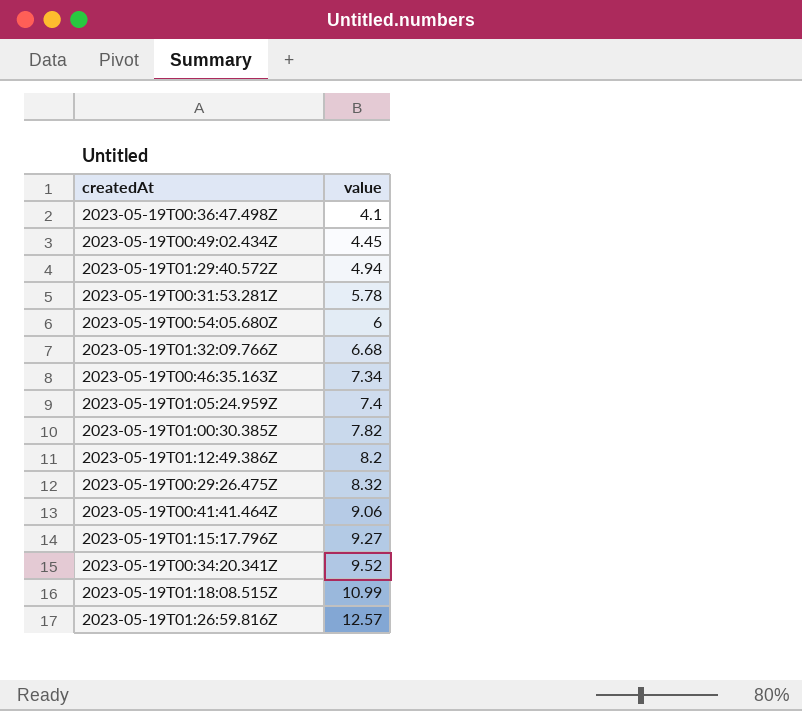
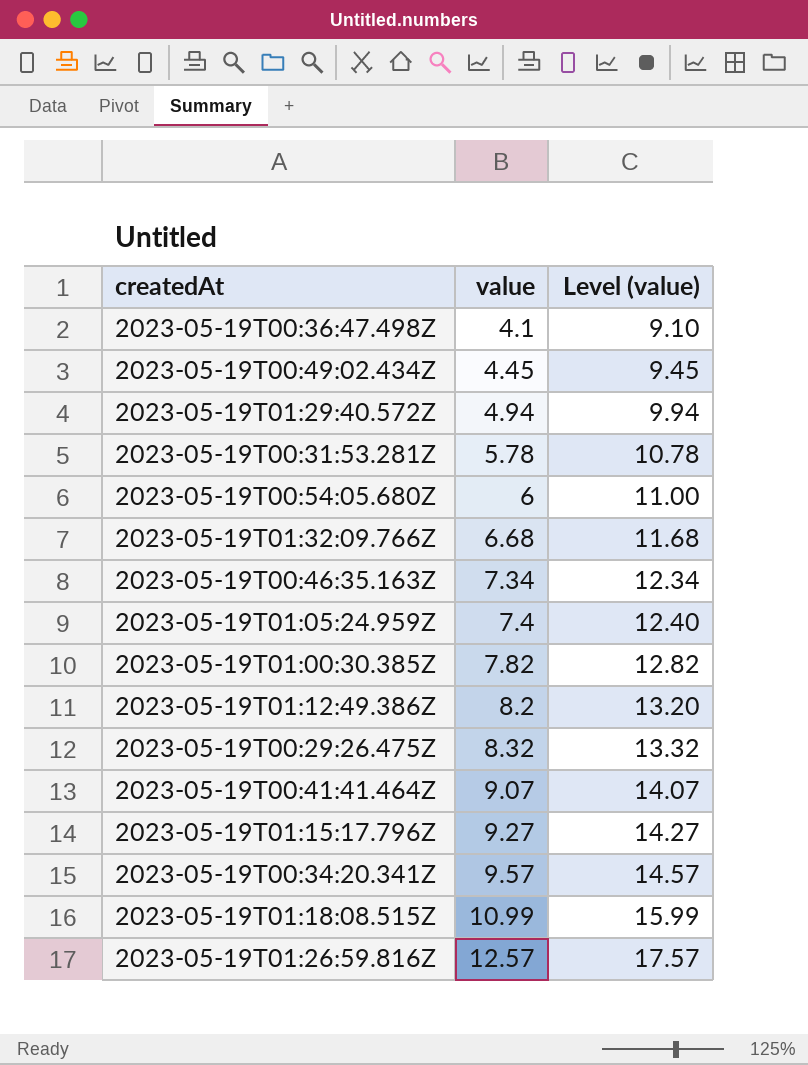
column Level (value) | formula: none -> [value] + 5
2023-05-19T00:41:41.464Z | value: 9.06 -> 9.07
2023-05-19T00:34:20.341Z | value: 9.52 -> 9.57

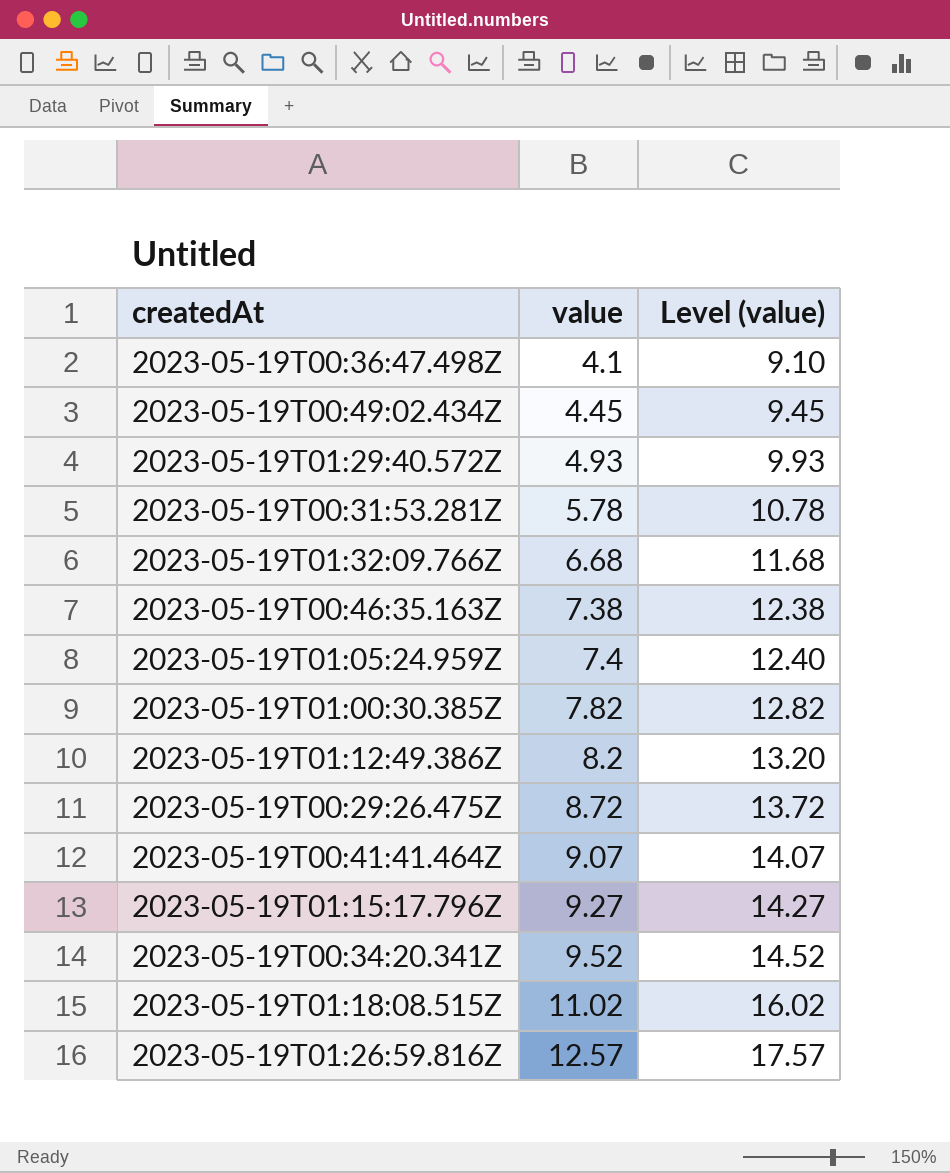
row 2023-05-19T00:54:05.680Z: 6 | 11.00 -> none
2023-05-19T01:29:40.572Z | value: 4.94 -> 4.93
2023-05-19T01:29:40.572Z | Level (value): 9.94 -> 9.93
2023-05-19T00:46:35.163Z | value: 7.34 -> 7.38
2023-05-19T00:46:35.163Z | Level (value): 12.34 -> 12.38
2023-05-19T00:29:26.475Z | value: 8.32 -> 8.72
2023-05-19T00:29:26.475Z | Level (value): 13.32 -> 13.72
2023-05-19T00:34:20.341Z | value: 9.57 -> 9.52
2023-05-19T00:34:20.341Z | Level (value): 14.57 -> 14.52
2023-05-19T01:18:08.515Z | value: 10.99 -> 11.02
2023-05-19T01:18:08.515Z | Level (value): 15.99 -> 16.02

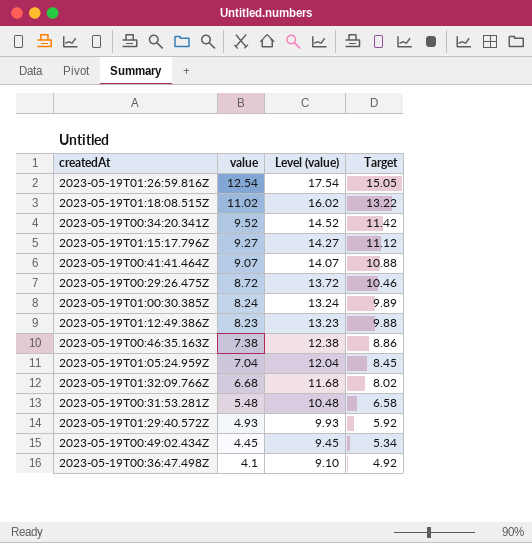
row order: value ascending -> value descending
column Target | formula: none -> [value] * 1.2
2023-05-19T01:26:59.816Z | value: 12.57 -> 12.54
2023-05-19T01:26:59.816Z | Level (value): 17.57 -> 17.54
2023-05-19T01:00:30.385Z | value: 7.82 -> 8.24
2023-05-19T01:00:30.385Z | Level (value): 12.82 -> 13.24
2023-05-19T01:12:49.386Z | value: 8.2 -> 8.23
2023-05-19T01:12:49.386Z | Level (value): 13.20 -> 13.23
2023-05-19T01:05:24.959Z | value: 7.4 -> 7.04
2023-05-19T01:05:24.959Z | Level (value): 12.40 -> 12.04
2023-05-19T00:31:53.281Z | value: 5.78 -> 5.48
2023-05-19T00:31:53.281Z | Level (value): 10.78 -> 10.48

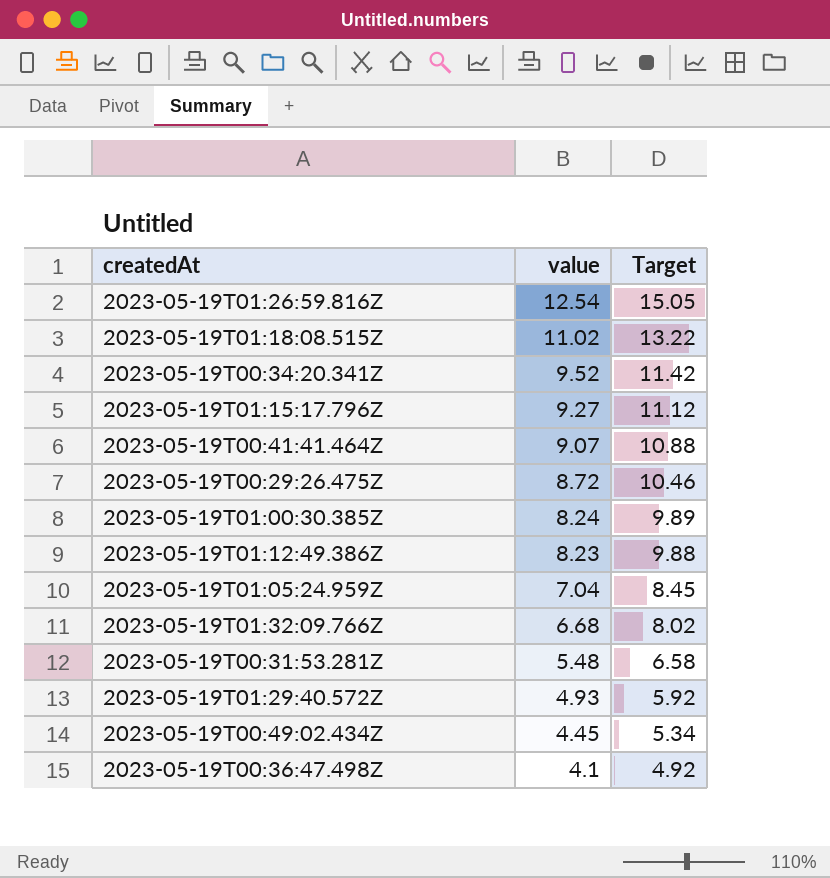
column Level (value) | formula: [value] + 5 -> none
row 2023-05-19T00:46:35.163Z: 7.38 | 12.38 | 8.86 -> none

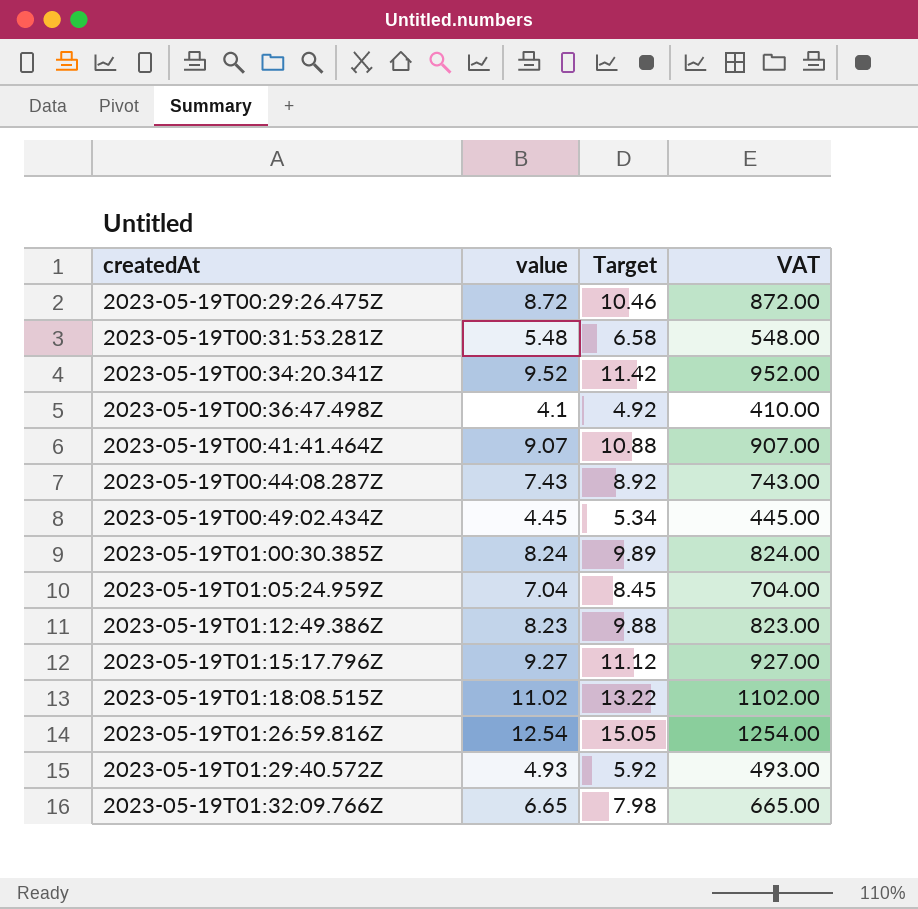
row order: value descending -> createdAt ascending
column VAT | formula: none -> [value] * 100
row 2023-05-19T00:44:08.287Z: none -> 7.43 | 8.92 | 743.00
2023-05-19T01:32:09.766Z | value: 6.68 -> 6.65
2023-05-19T01:32:09.766Z | Target: 8.02 -> 7.98

